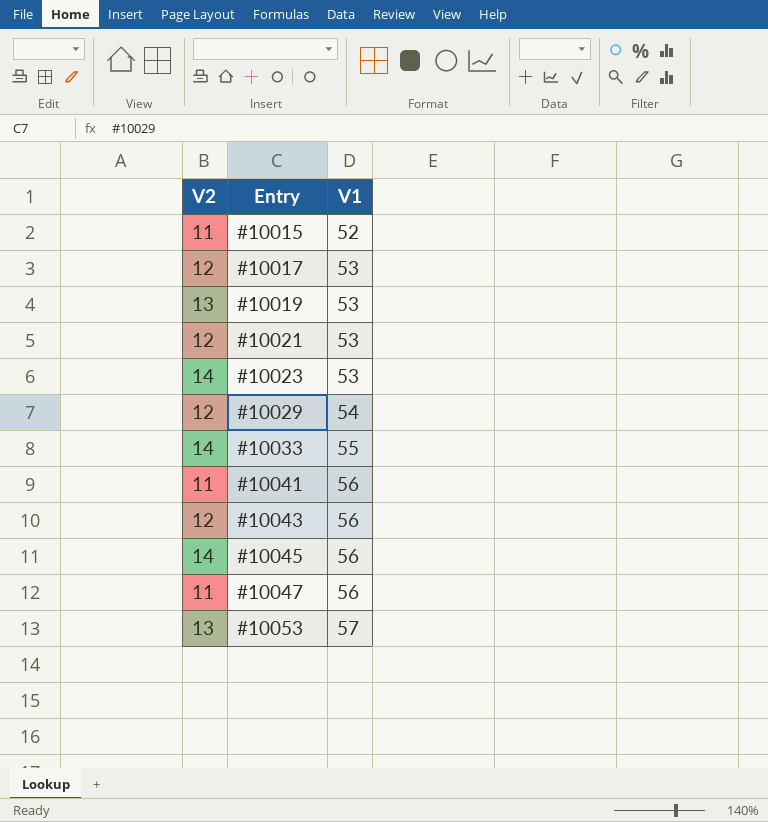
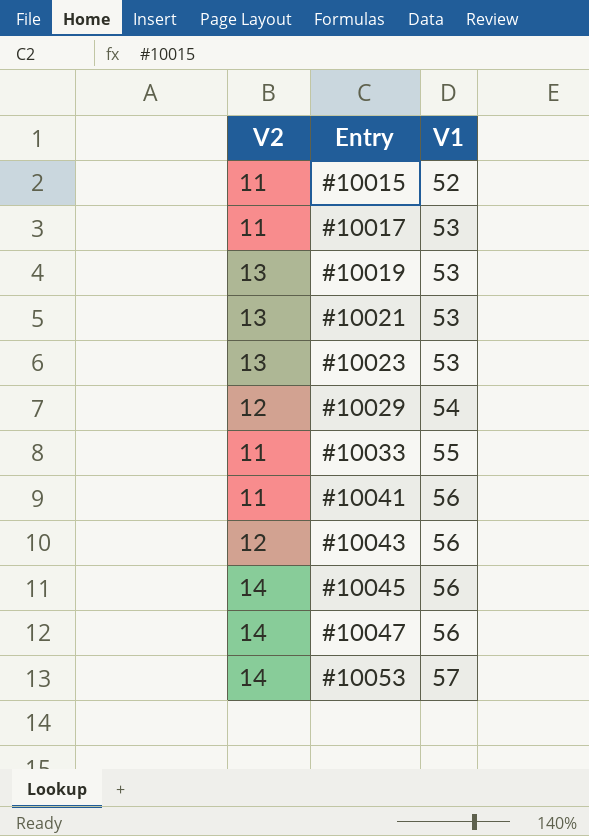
#10017 | V2: 12 -> 11
#10021 | V2: 12 -> 13
#10023 | V2: 14 -> 13
#10033 | V2: 14 -> 11
#10047 | V2: 11 -> 14
#10053 | V2: 13 -> 14

